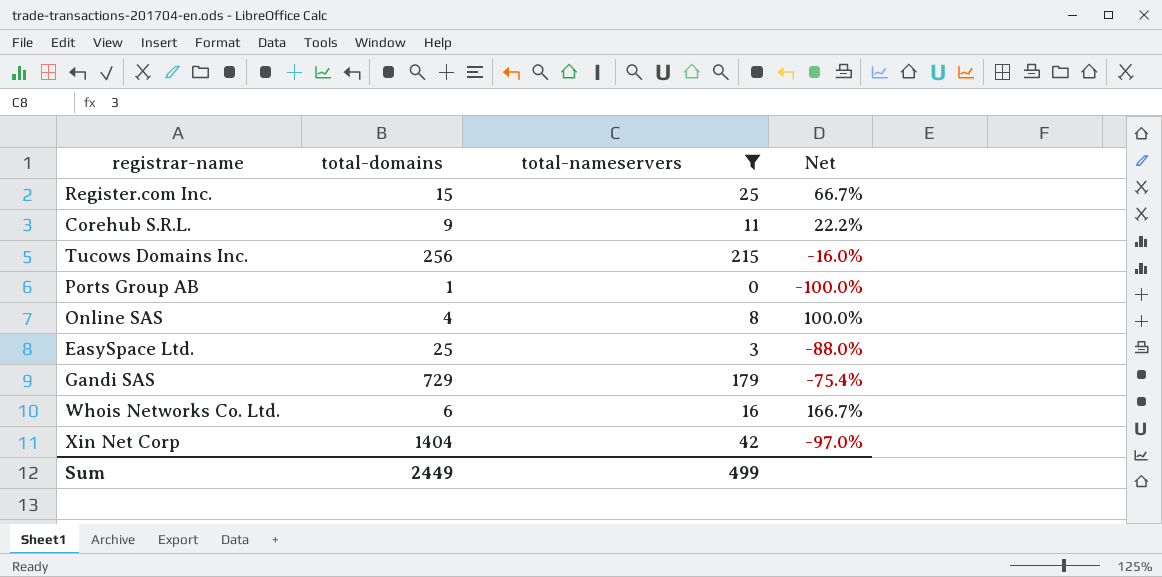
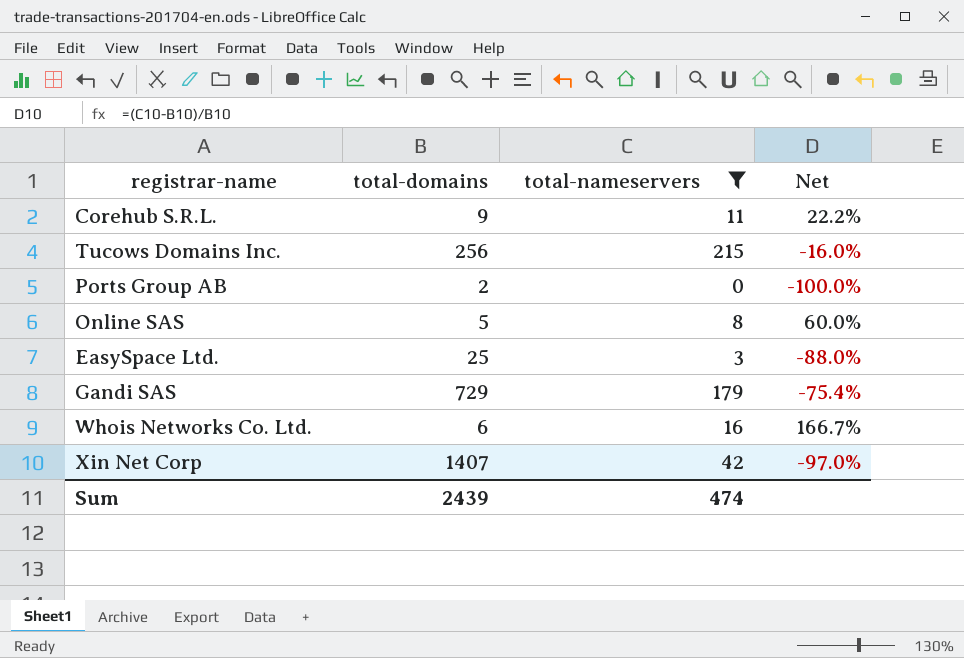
row Register.com Inc.: 15 | 25 | 66.7% -> none
Ports Group AB | total-domains: 1 -> 2
Online SAS | total-domains: 4 -> 5
Online SAS | Net: 100.0% -> 60.0%
Xin Net Corp | total-domains: 1404 -> 1407
Sum | total-domains: 2449 -> 2439
Sum | total-nameservers: 499 -> 474

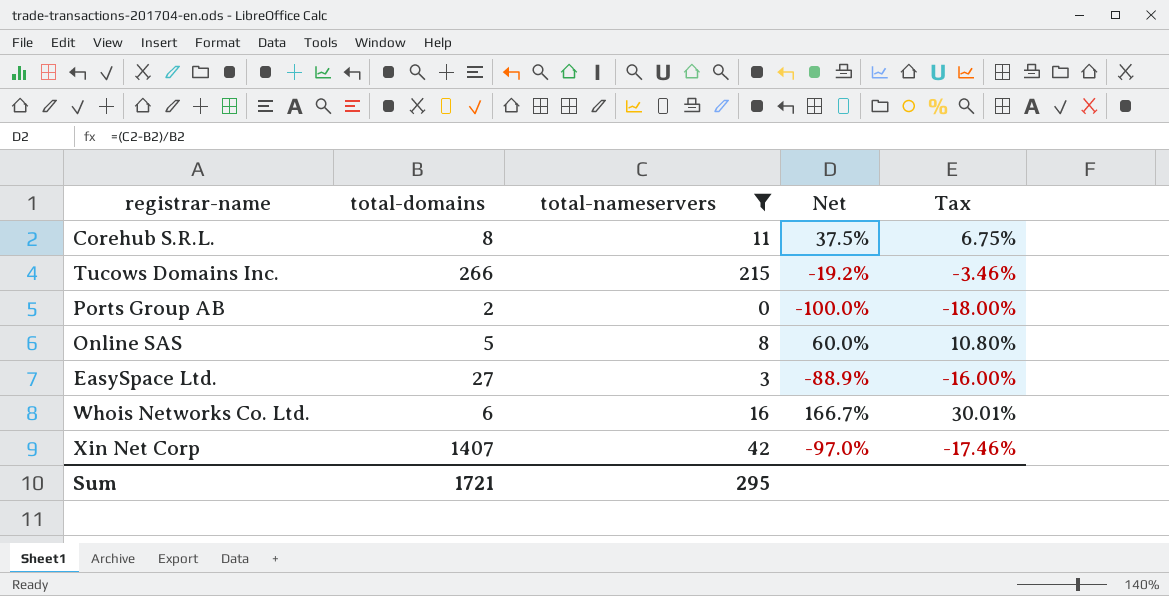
column Tax | formula: none -> [Net] * 0.18
row Gandi SAS: 729 | 179 | -75.4% -> none
Corehub S.R.L. | total-domains: 9 -> 8
Corehub S.R.L. | Net: 22.2% -> 37.5%
Tucows Domains Inc. | total-domains: 256 -> 266
Tucows Domains Inc. | Net: -16.0% -> -19.2%
EasySpace Ltd. | total-domains: 25 -> 27
EasySpace Ltd. | Net: -88.0% -> -88.9%
Sum | total-domains: 2439 -> 1721
Sum | total-nameservers: 474 -> 295

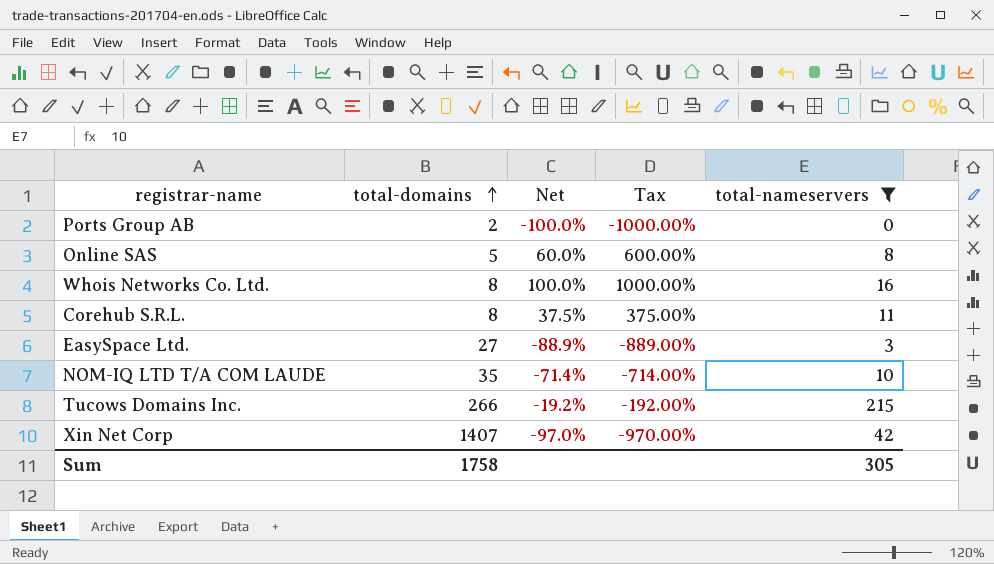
row order: none -> total-domains ascending
column Tax | formula: [Net] * 0.18 -> [Net] * 10
column total-nameservers | position: 3 -> 5
Whois Networks Co. Ltd. | total-domains: 6 -> 8
Whois Networks Co. Ltd. | Net: 166.7% -> 100.0%
row NOM-IQ LTD T/A COM LAUDE: none -> 35 | -71.4% | -714.00% | 10
Sum | total-domains: 1721 -> 1758
Sum | total-nameservers: 295 -> 305

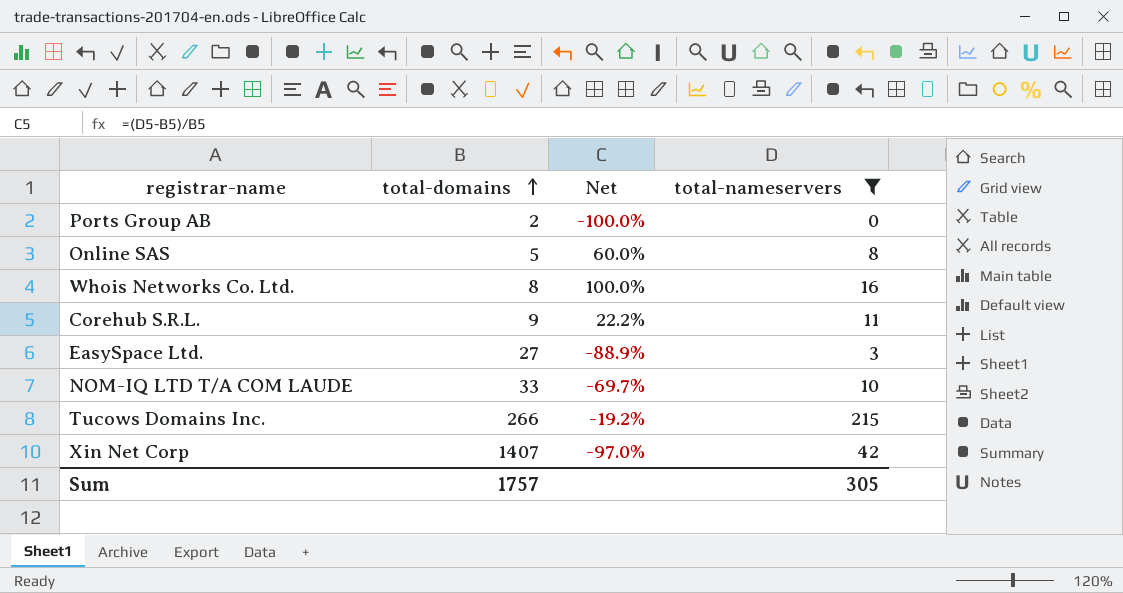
column Tax | formula: [Net] * 10 -> none
Corehub S.R.L. | total-domains: 8 -> 9
Corehub S.R.L. | Net: 37.5% -> 22.2%
NOM-IQ LTD T/A COM LAUDE | total-domains: 35 -> 33
NOM-IQ LTD T/A COM LAUDE | Net: -71.4% -> -69.7%
Sum | total-domains: 1758 -> 1757

